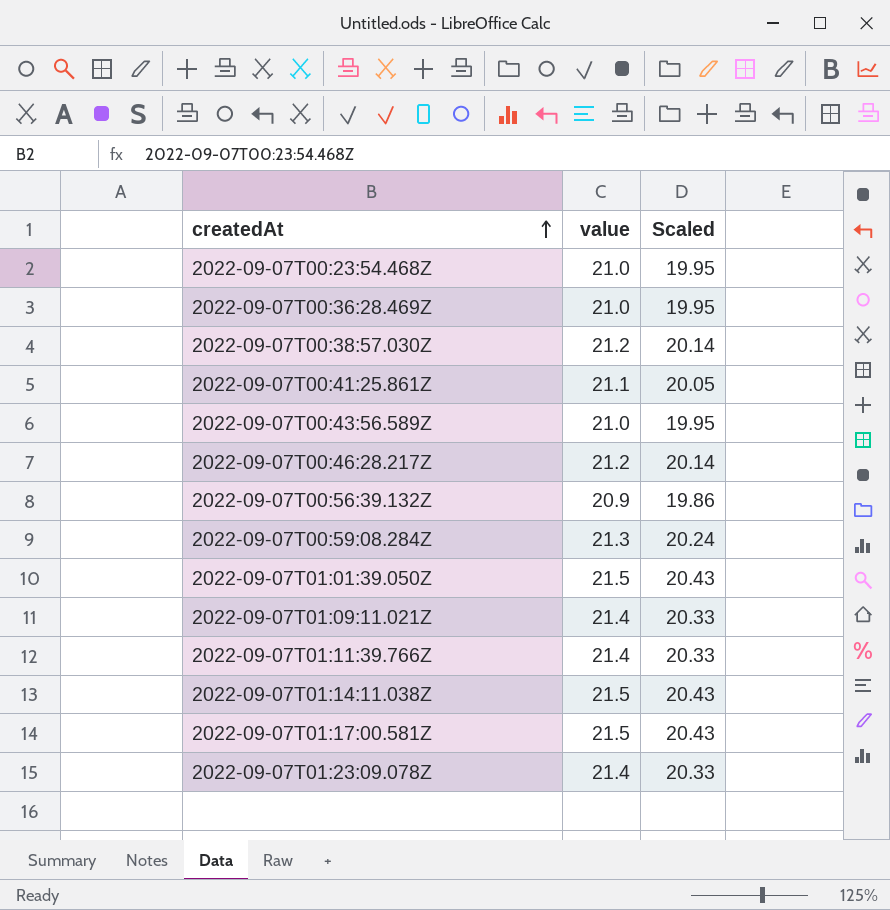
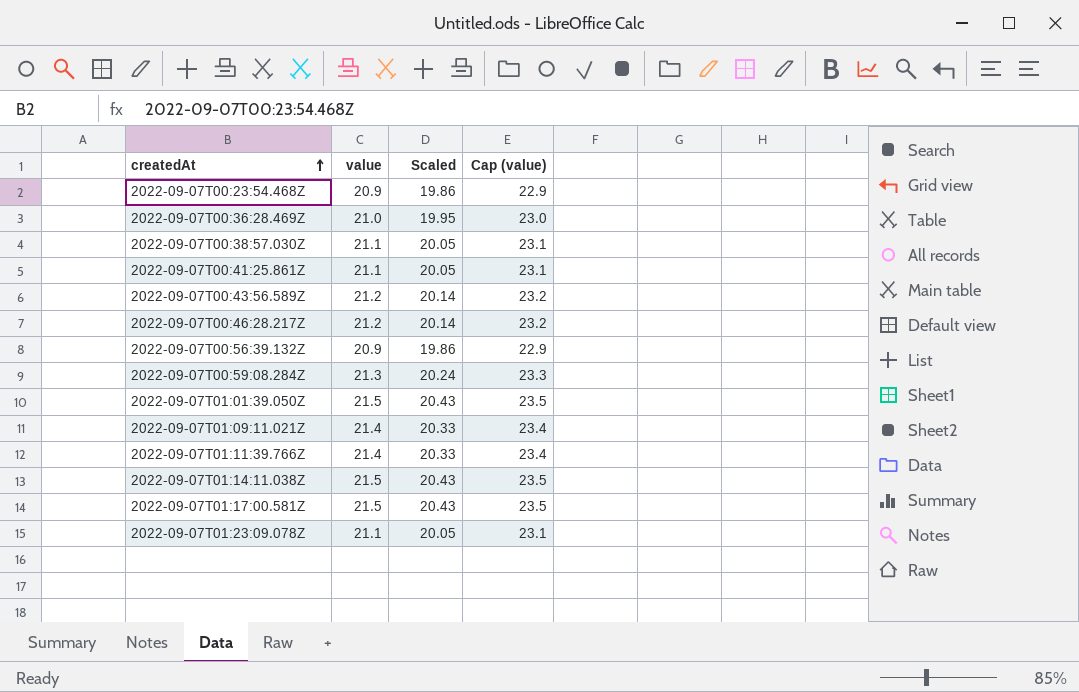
column Cap (value) | formula: none -> [value] + 2
2022-09-07T00:23:54.468Z | value: 21.0 -> 20.9
2022-09-07T00:23:54.468Z | Scaled: 19.95 -> 19.86
2022-09-07T00:38:57.030Z | value: 21.2 -> 21.1
2022-09-07T00:38:57.030Z | Scaled: 20.14 -> 20.05
2022-09-07T00:43:56.589Z | value: 21.0 -> 21.2
2022-09-07T00:43:56.589Z | Scaled: 19.95 -> 20.14
2022-09-07T01:23:09.078Z | value: 21.4 -> 21.1
2022-09-07T01:23:09.078Z | Scaled: 20.33 -> 20.05

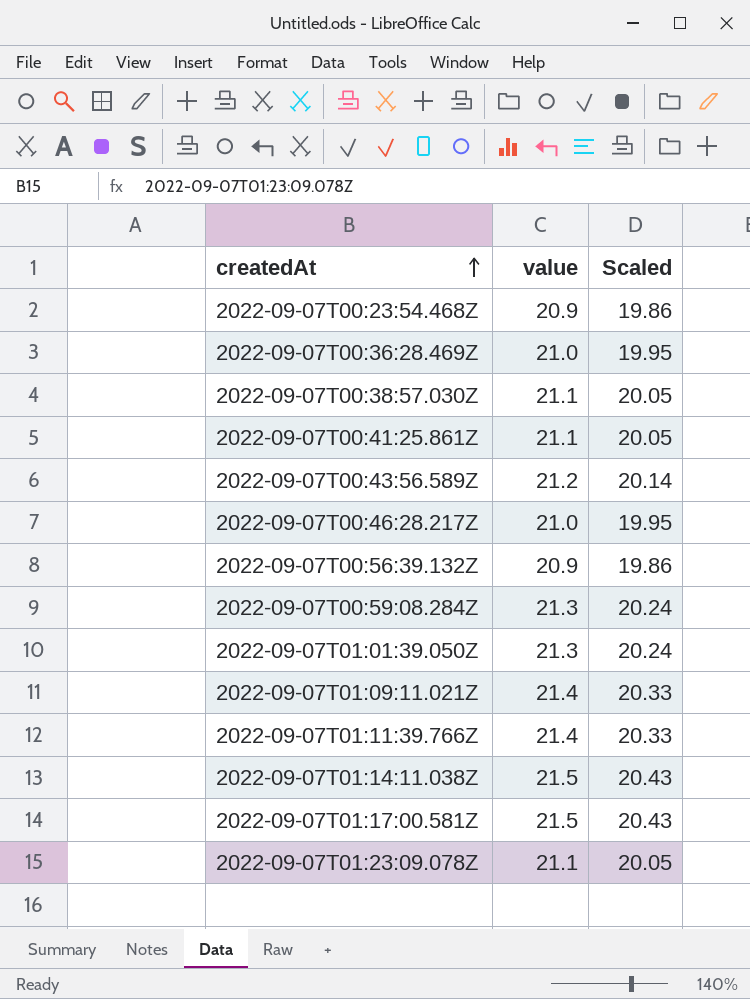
column Cap (value) | formula: [value] + 2 -> none
2022-09-07T00:46:28.217Z | value: 21.2 -> 21.0
2022-09-07T00:46:28.217Z | Scaled: 20.14 -> 19.95
2022-09-07T01:01:39.050Z | value: 21.5 -> 21.3
2022-09-07T01:01:39.050Z | Scaled: 20.43 -> 20.24

